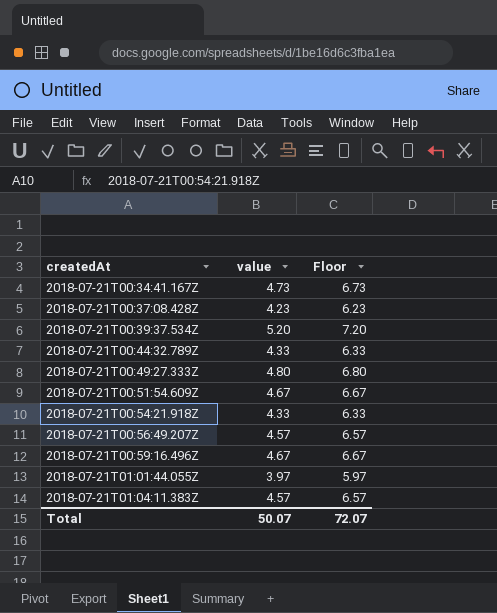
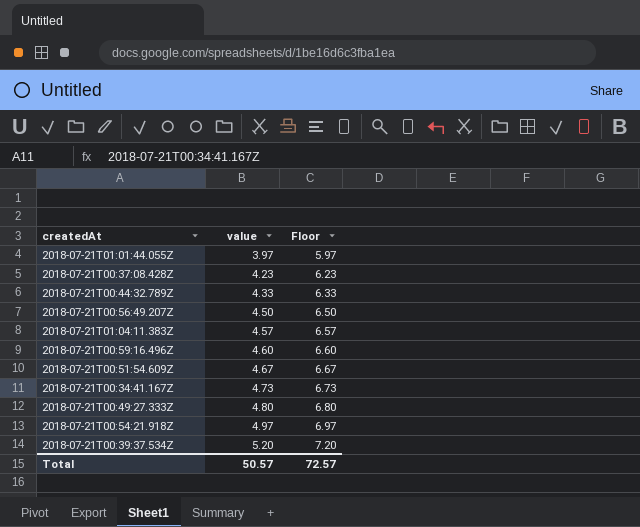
row order: createdAt ascending -> value ascending
2018-07-21T00:56:49.207Z | value: 4.57 -> 4.50
2018-07-21T00:56:49.207Z | Floor: 6.57 -> 6.50
2018-07-21T00:59:16.496Z | value: 4.67 -> 4.60
2018-07-21T00:59:16.496Z | Floor: 6.67 -> 6.60
2018-07-21T00:54:21.918Z | value: 4.33 -> 4.97
2018-07-21T00:54:21.918Z | Floor: 6.33 -> 6.97
Total | value: 50.07 -> 50.57
Total | Floor: 72.07 -> 72.57

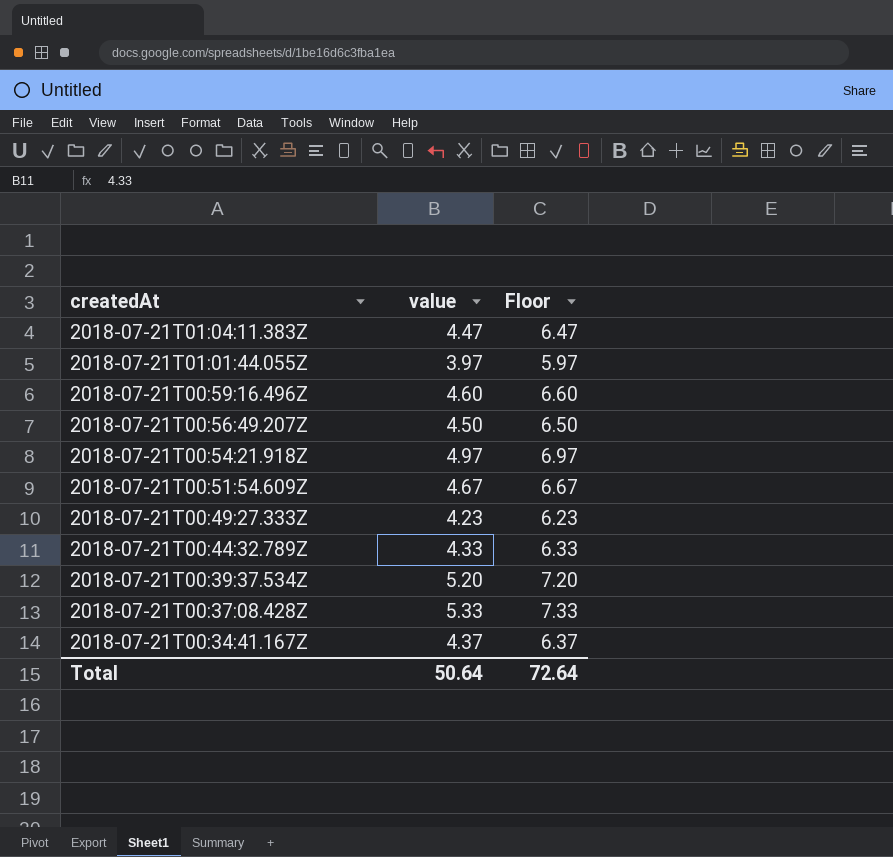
row order: value ascending -> createdAt descending
2018-07-21T01:04:11.383Z | value: 4.57 -> 4.47
2018-07-21T01:04:11.383Z | Floor: 6.57 -> 6.47
2018-07-21T00:49:27.333Z | value: 4.80 -> 4.23
2018-07-21T00:49:27.333Z | Floor: 6.80 -> 6.23
2018-07-21T00:37:08.428Z | value: 4.23 -> 5.33
2018-07-21T00:37:08.428Z | Floor: 6.23 -> 7.33
2018-07-21T00:34:41.167Z | value: 4.73 -> 4.37
2018-07-21T00:34:41.167Z | Floor: 6.73 -> 6.37
Total | value: 50.57 -> 50.64
Total | Floor: 72.57 -> 72.64

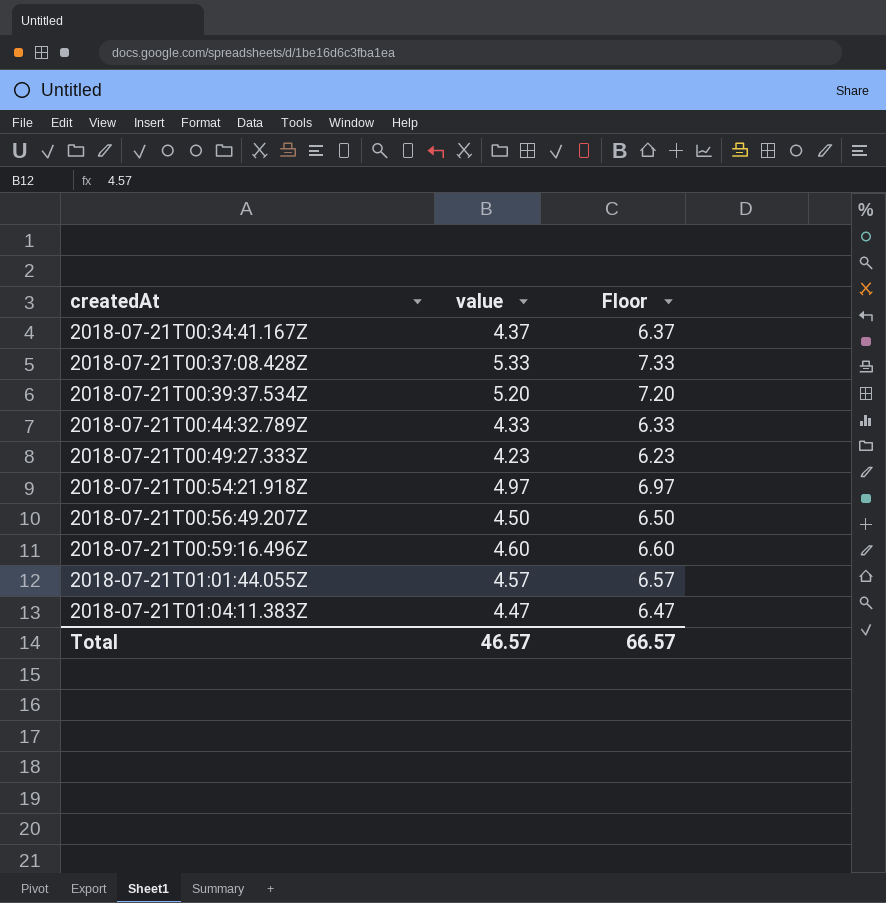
row order: createdAt descending -> createdAt ascending
row 2018-07-21T00:51:54.609Z: 4.67 | 6.67 -> none
2018-07-21T01:01:44.055Z | value: 3.97 -> 4.57
2018-07-21T01:01:44.055Z | Floor: 5.97 -> 6.57
Total | value: 50.64 -> 46.57
Total | Floor: 72.64 -> 66.57

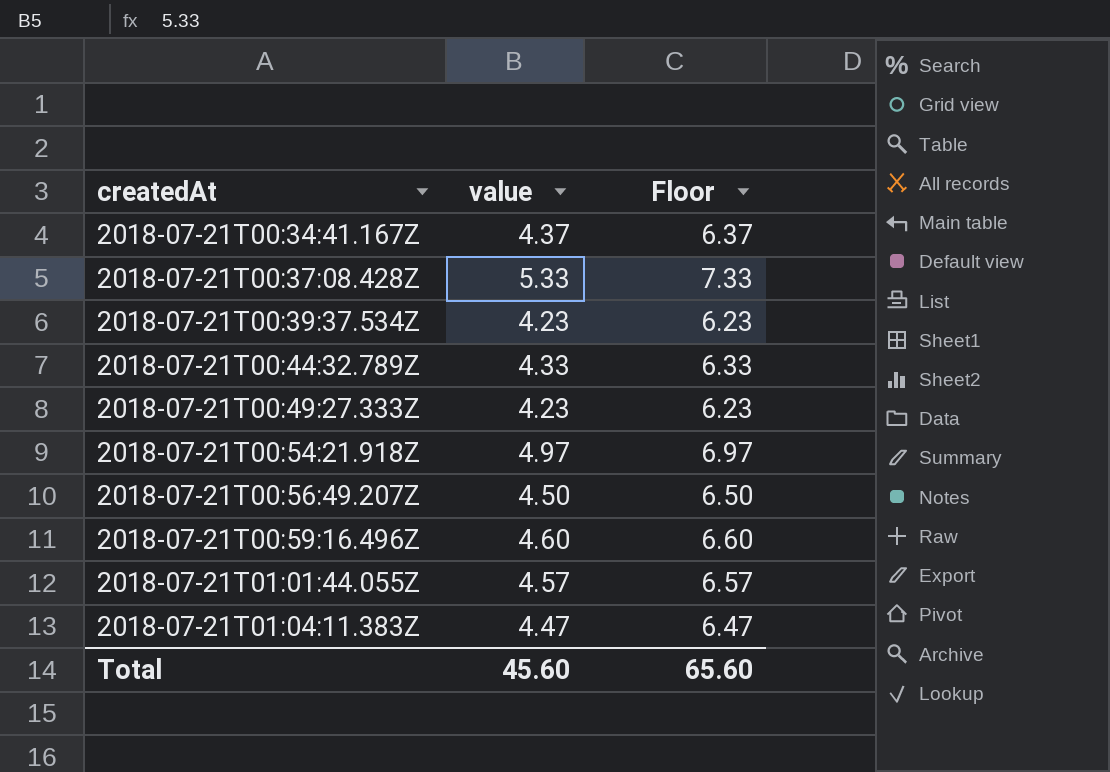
2018-07-21T00:39:37.534Z | value: 5.20 -> 4.23
2018-07-21T00:39:37.534Z | Floor: 7.20 -> 6.23
Total | value: 46.57 -> 45.60
Total | Floor: 66.57 -> 65.60

